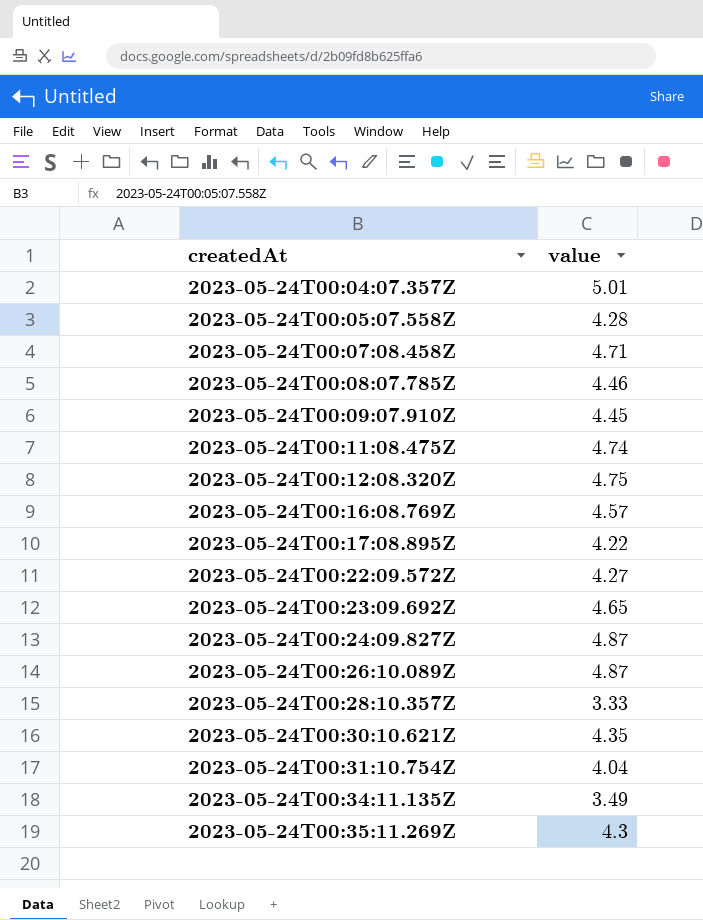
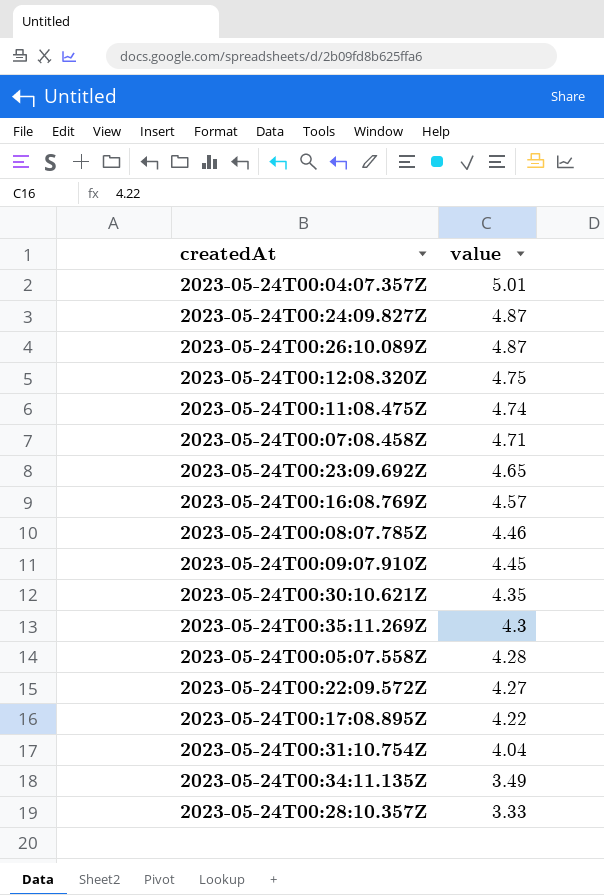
row order: createdAt ascending -> value descending

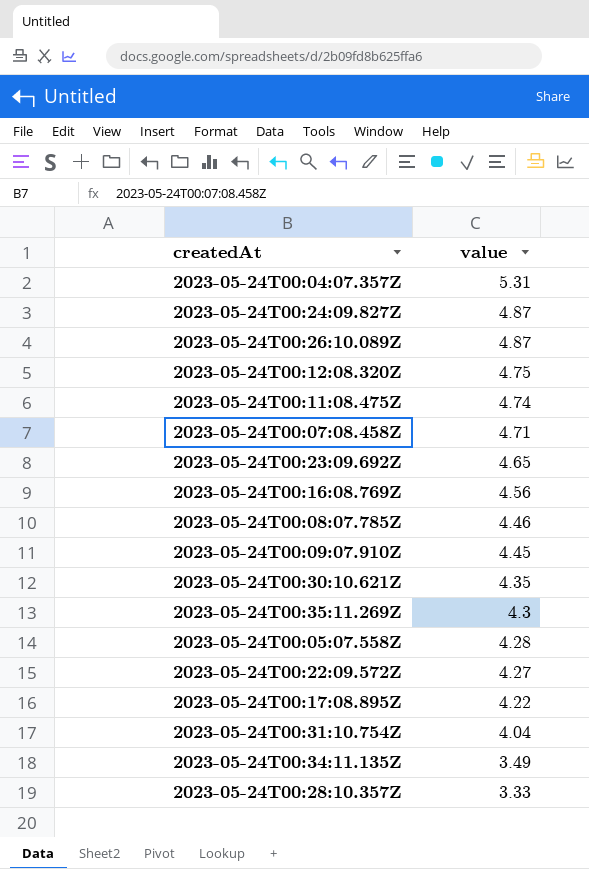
2023-05-24T00:04:07.357Z | value: 5.01 -> 5.31
2023-05-24T00:16:08.769Z | value: 4.57 -> 4.56

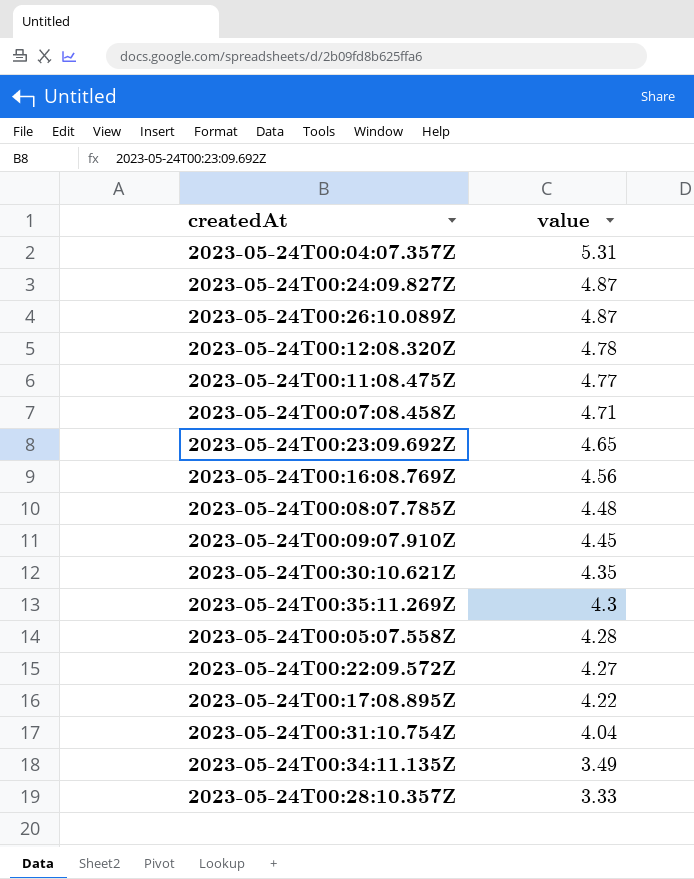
2023-05-24T00:12:08.320Z | value: 4.75 -> 4.78
2023-05-24T00:11:08.475Z | value: 4.74 -> 4.77
2023-05-24T00:08:07.785Z | value: 4.46 -> 4.48

